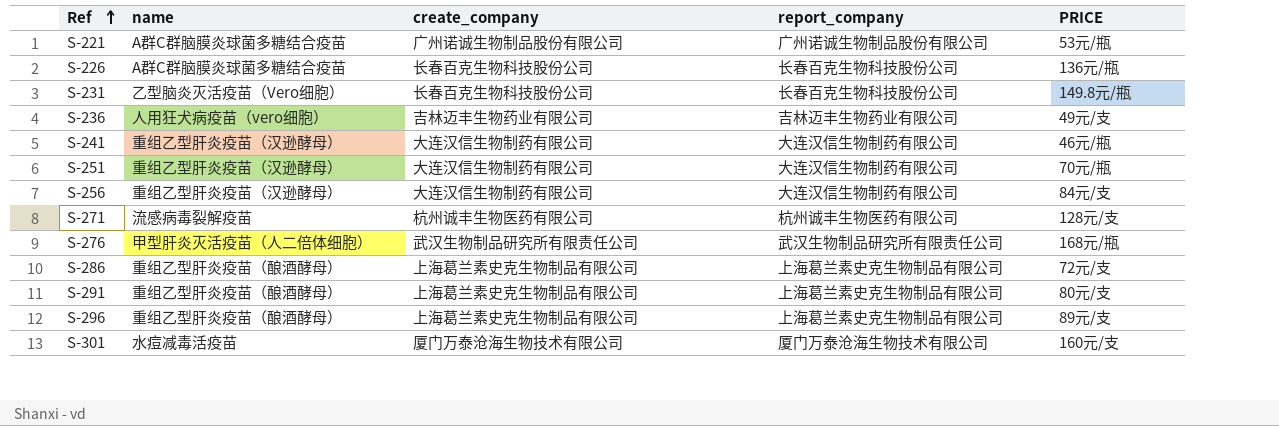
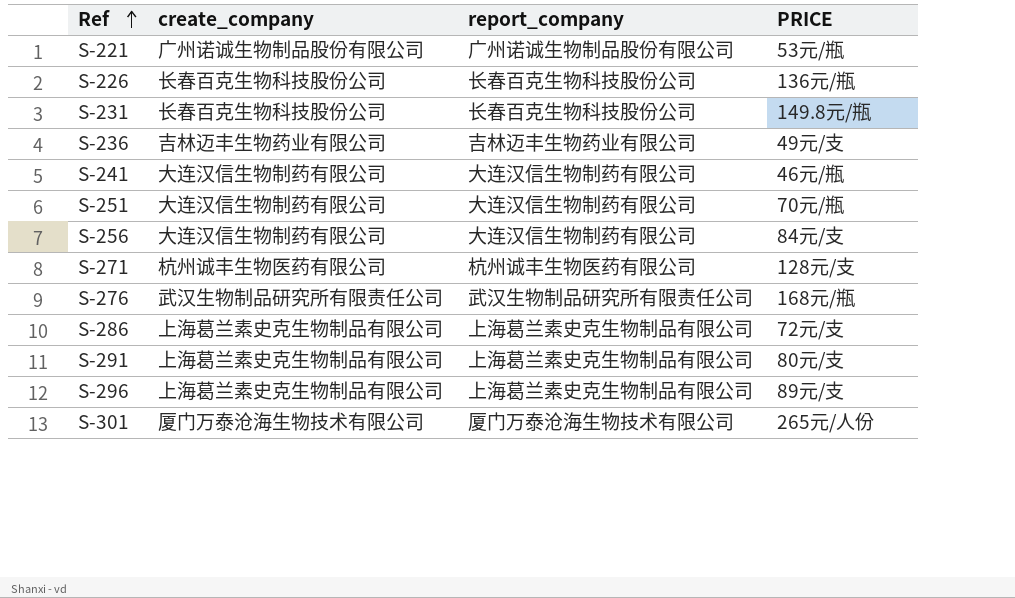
column name | position: 2 -> none
S-301 | PRICE: 160元/支 -> 265元/人份

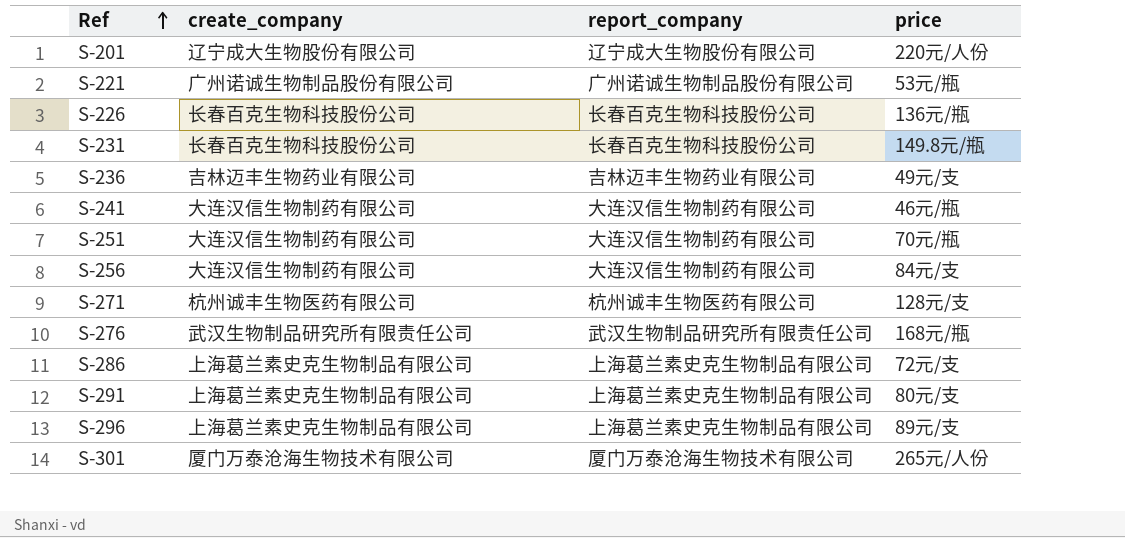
column name: PRICE -> price
row S-201: none -> 辽宁成大生物股份有限公司 | 辽宁成大生物股份有限公司 | 220元/人份

